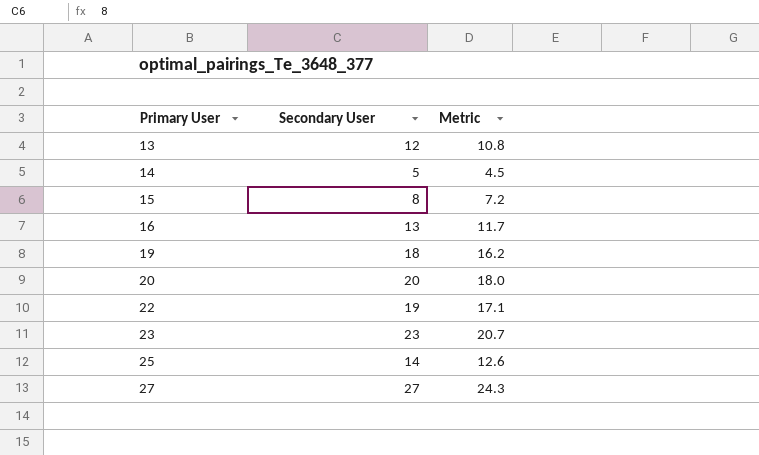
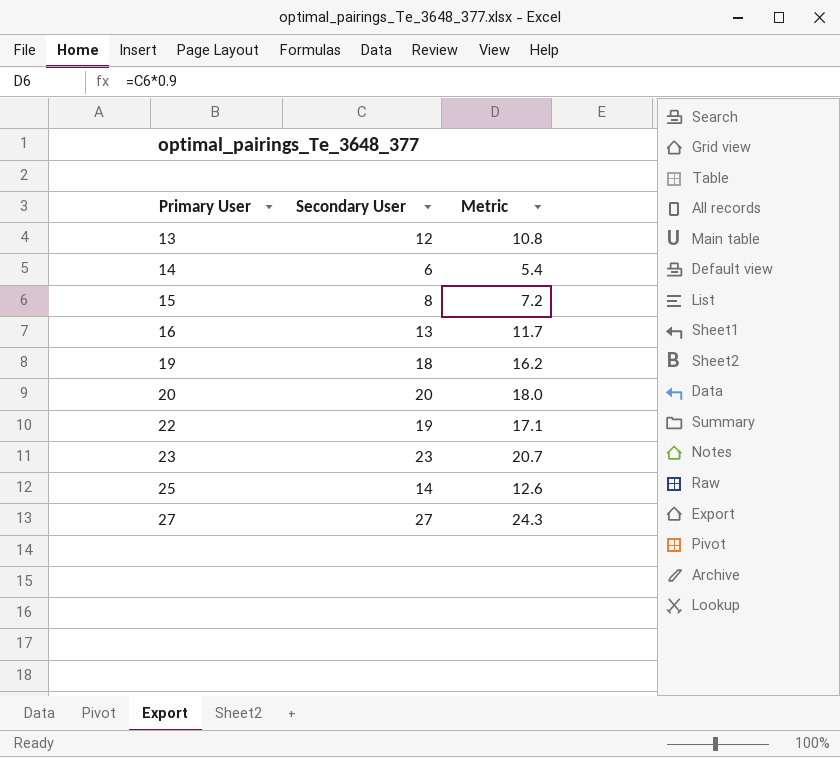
14 | Secondary User: 5 -> 6
14 | Metric: 4.5 -> 5.4

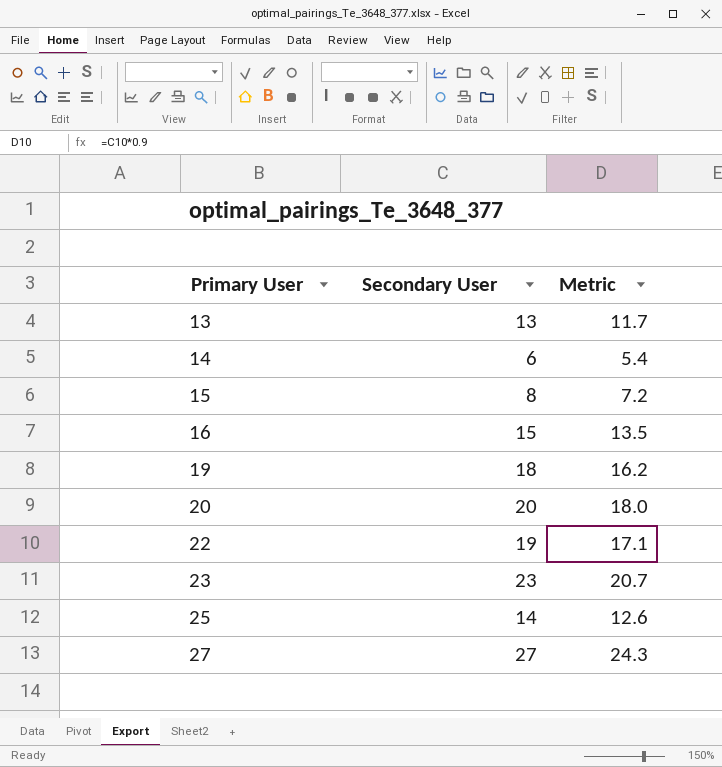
13 | Secondary User: 12 -> 13
13 | Metric: 10.8 -> 11.7
16 | Secondary User: 13 -> 15
16 | Metric: 11.7 -> 13.5

